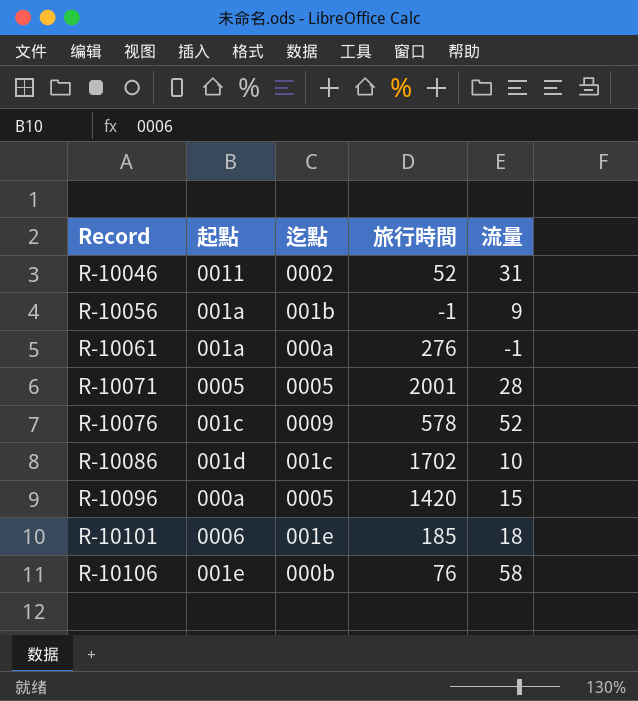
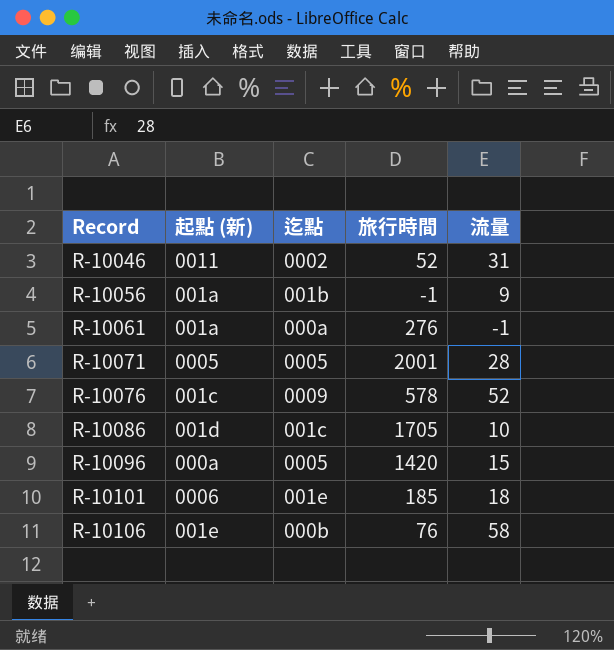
column name: 起點 -> 起點 (新)
R-10086 | 旅行時間: 1702 -> 1705

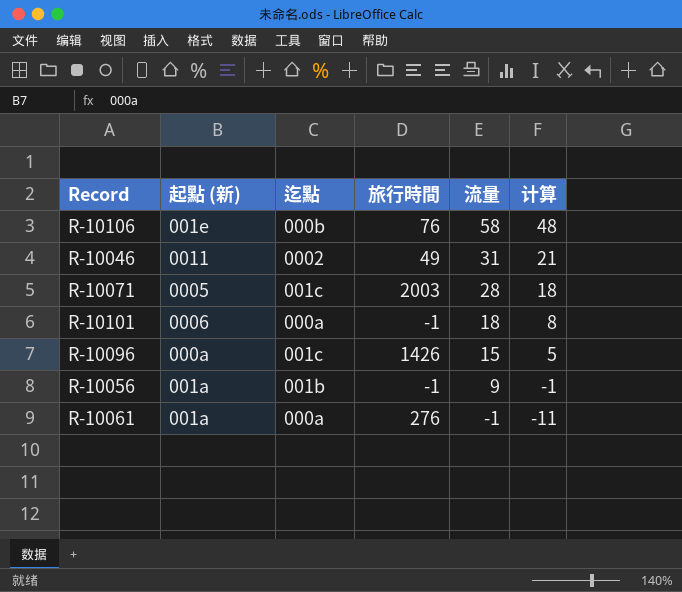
row order: Record ascending -> 流量 descending
column 计算 | formula: none -> [流量] - 10
row R-10076: 001c | 0009 | 578 | 52 -> none
row R-10086: 001d | 001c | 1705 | 10 -> none
R-10046 | 旅行時間: 52 -> 49
R-10071 | 迄點: 0005 -> 001c
R-10071 | 旅行時間: 2001 -> 2003
R-10101 | 迄點: 001e -> 000a
R-10101 | 旅行時間: 185 -> -1
R-10096 | 迄點: 0005 -> 001c
R-10096 | 旅行時間: 1420 -> 1426

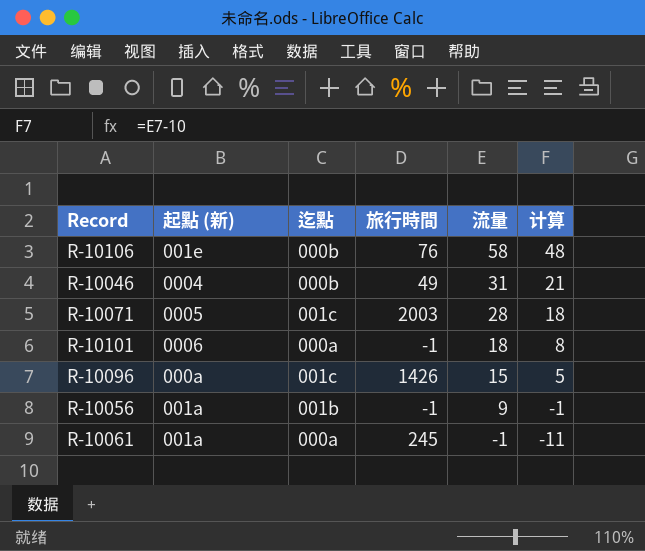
R-10046 | 起點 (新): 0011 -> 0004
R-10046 | 迄點: 0002 -> 000b
R-10061 | 旅行時間: 276 -> 245

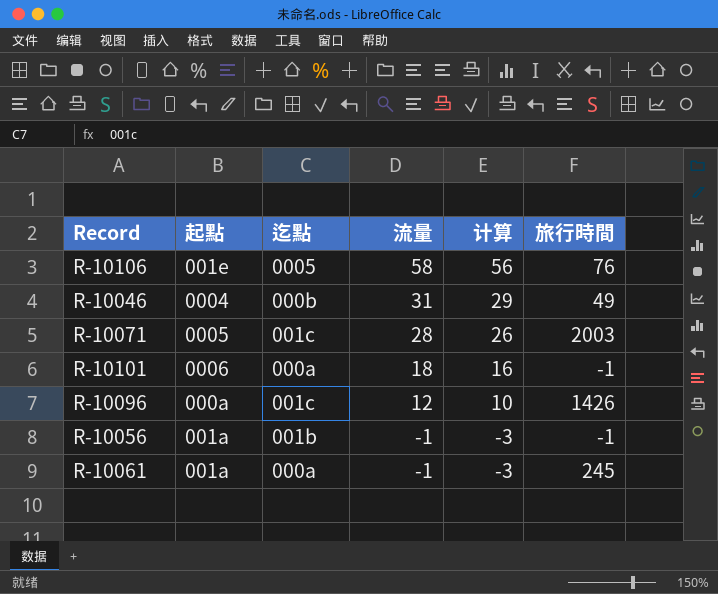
column name: 起點 (新) -> 起點
column 计算 | formula: [流量] - 10 -> [流量] - 2
column 旅行時間 | position: 4 -> 6
R-10106 | 迄點: 000b -> 0005
R-10096 | 流量: 15 -> 12
R-10056 | 流量: 9 -> -1

